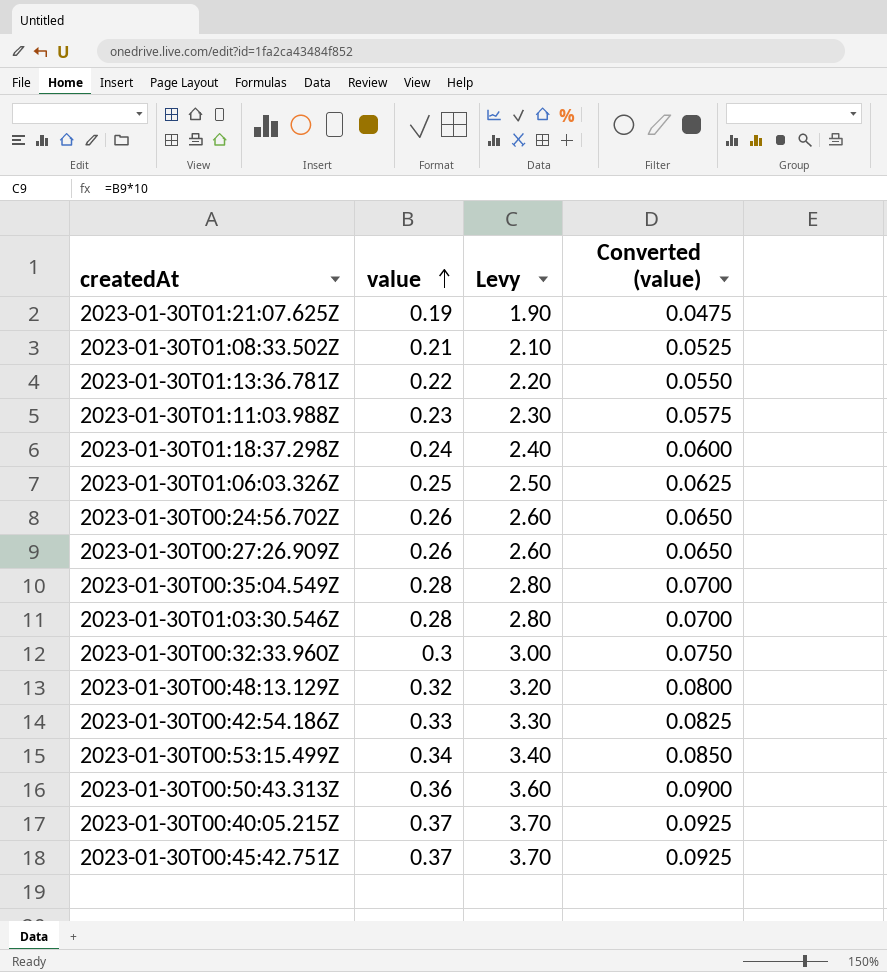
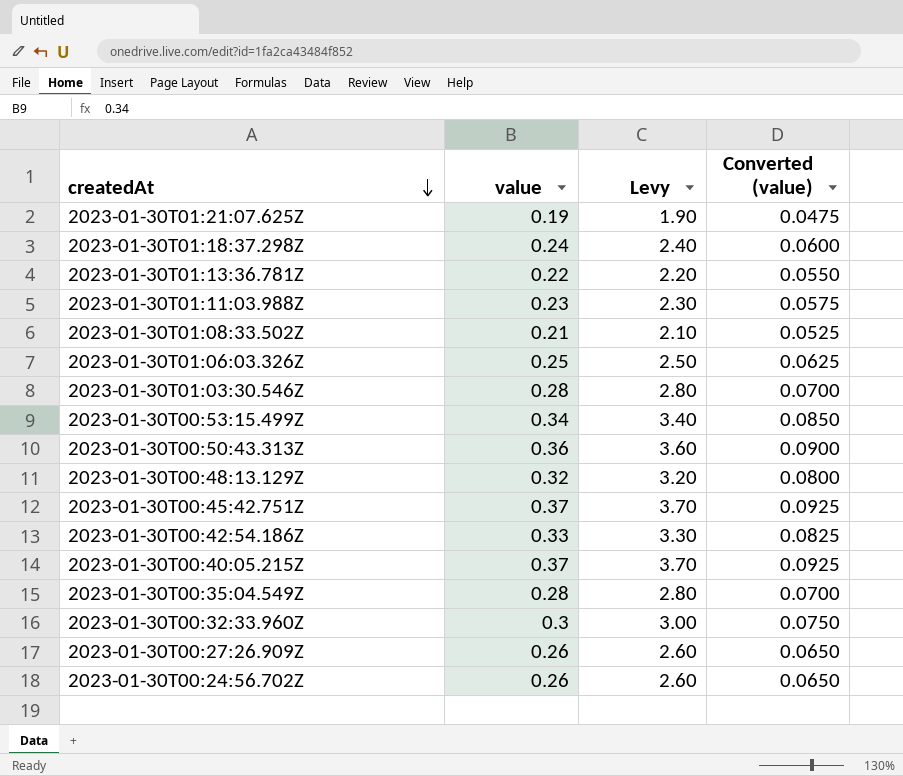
row order: value ascending -> createdAt descending

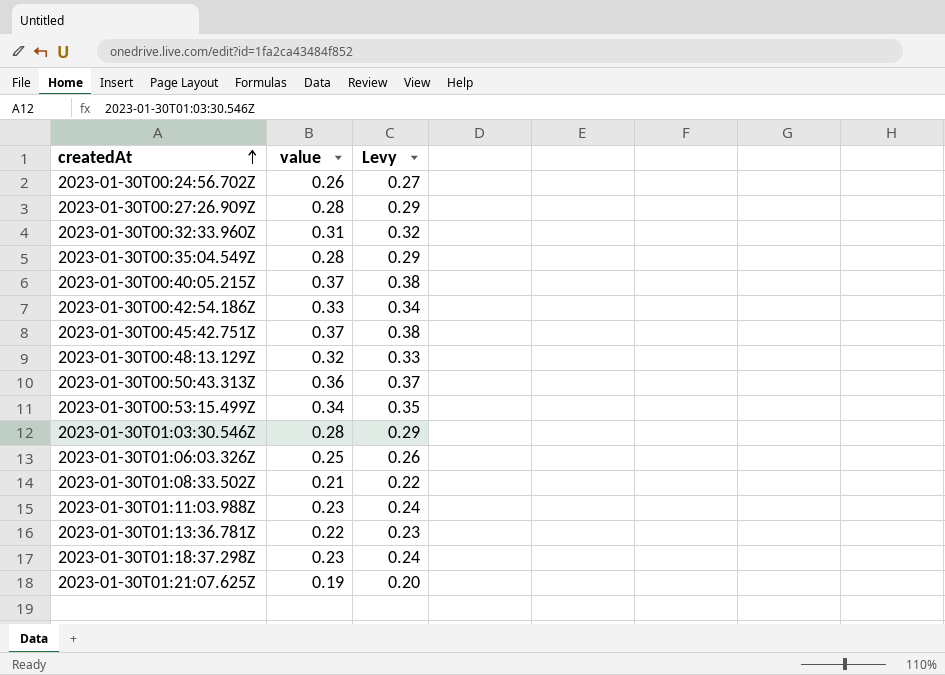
row order: createdAt descending -> createdAt ascending
column Converted (value) | formula: [value] * 0.25 -> none
column Levy | formula: [value] * 10 -> [value] * 1.03
2023-01-30T00:27:26.909Z | value: 0.26 -> 0.28
2023-01-30T00:32:33.960Z | value: 0.3 -> 0.31
2023-01-30T01:18:37.298Z | value: 0.24 -> 0.23

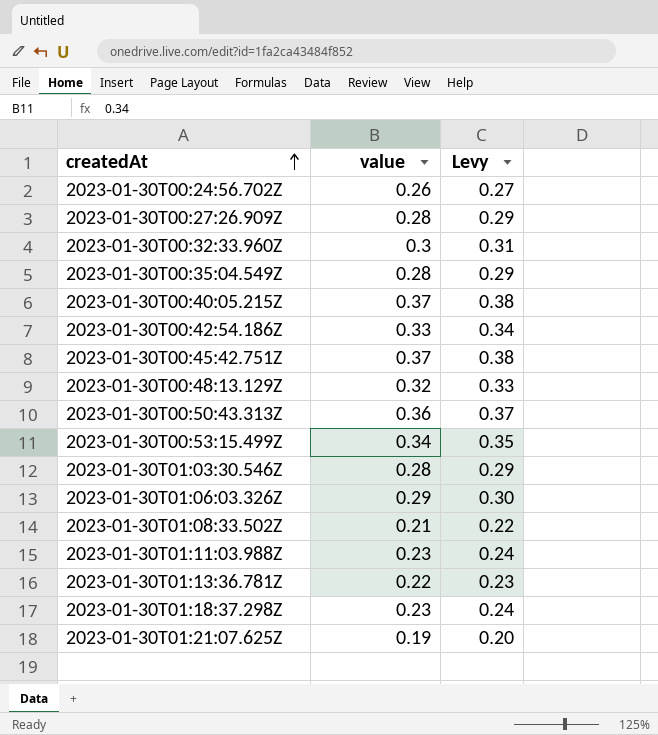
2023-01-30T00:32:33.960Z | value: 0.31 -> 0.3
2023-01-30T00:32:33.960Z | Levy: 0.32 -> 0.31
2023-01-30T01:06:03.326Z | value: 0.25 -> 0.29
2023-01-30T01:06:03.326Z | Levy: 0.26 -> 0.30

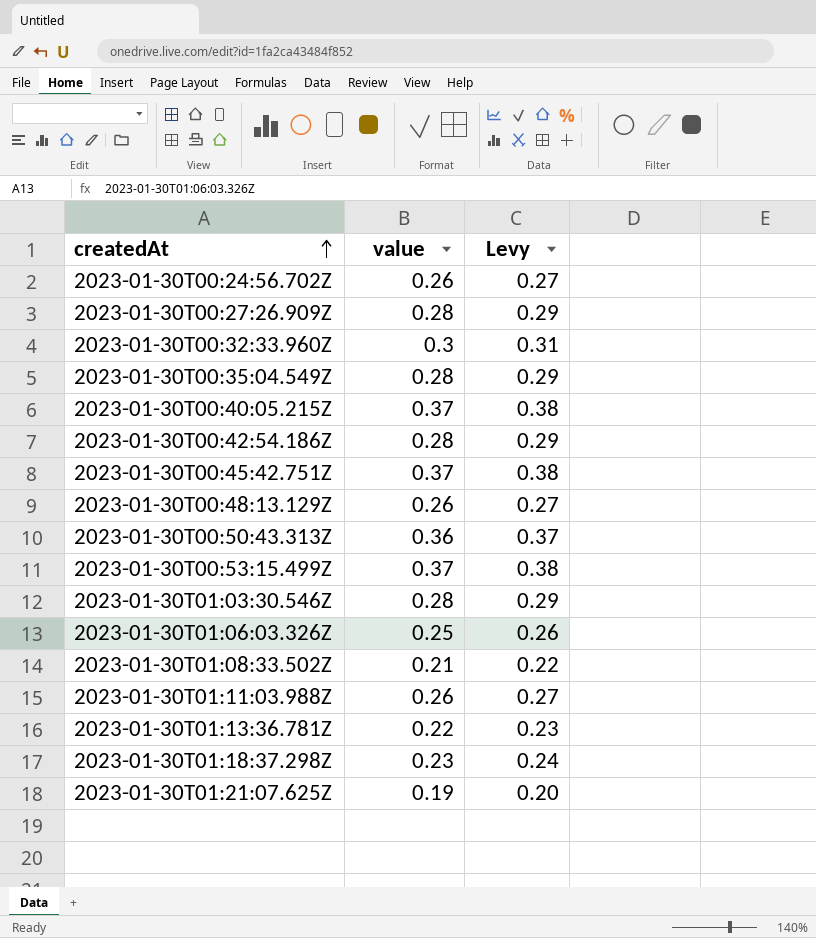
2023-01-30T00:42:54.186Z | value: 0.33 -> 0.28
2023-01-30T00:42:54.186Z | Levy: 0.34 -> 0.29
2023-01-30T00:48:13.129Z | value: 0.32 -> 0.26
2023-01-30T00:48:13.129Z | Levy: 0.33 -> 0.27
2023-01-30T00:53:15.499Z | value: 0.34 -> 0.37
2023-01-30T00:53:15.499Z | Levy: 0.35 -> 0.38
2023-01-30T01:06:03.326Z | value: 0.29 -> 0.25
2023-01-30T01:06:03.326Z | Levy: 0.30 -> 0.26
2023-01-30T01:11:03.988Z | value: 0.23 -> 0.26
2023-01-30T01:11:03.988Z | Levy: 0.24 -> 0.27

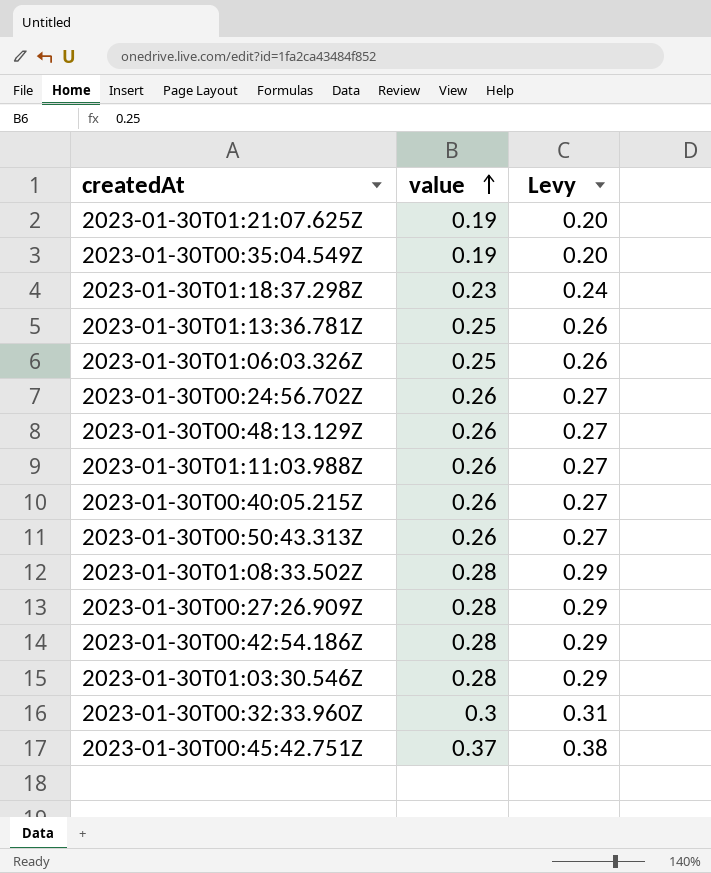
row order: createdAt ascending -> value ascending
row 2023-01-30T00:53:15.499Z: 0.37 | 0.38 -> none
2023-01-30T00:35:04.549Z | value: 0.28 -> 0.19
2023-01-30T00:35:04.549Z | Levy: 0.29 -> 0.20
2023-01-30T01:13:36.781Z | value: 0.22 -> 0.25
2023-01-30T01:13:36.781Z | Levy: 0.23 -> 0.26
2023-01-30T00:40:05.215Z | value: 0.37 -> 0.26
2023-01-30T00:40:05.215Z | Levy: 0.38 -> 0.27
2023-01-30T00:50:43.313Z | value: 0.36 -> 0.26
2023-01-30T00:50:43.313Z | Levy: 0.37 -> 0.27
2023-01-30T01:08:33.502Z | value: 0.21 -> 0.28
2023-01-30T01:08:33.502Z | Levy: 0.22 -> 0.29

